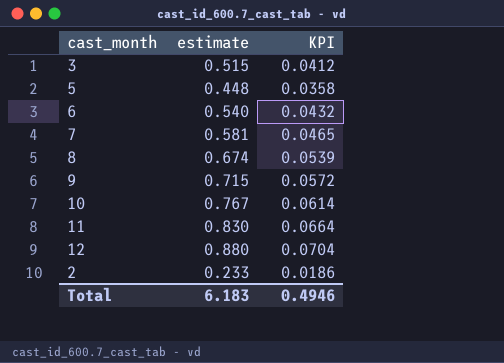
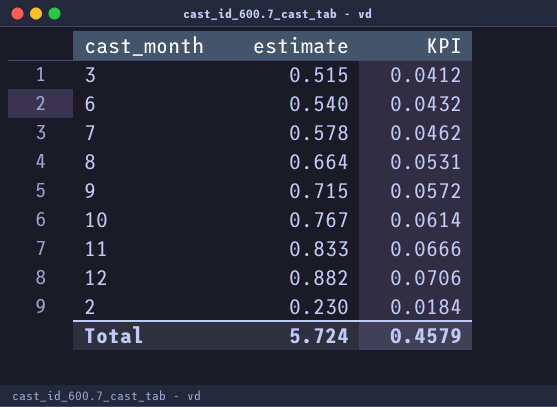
row 5: 0.448 | 0.0358 -> none
7 | estimate: 0.581 -> 0.578
7 | KPI: 0.0465 -> 0.0462
8 | estimate: 0.674 -> 0.664
8 | KPI: 0.0539 -> 0.0531
11 | estimate: 0.830 -> 0.833
11 | KPI: 0.0664 -> 0.0666
12 | estimate: 0.880 -> 0.882
12 | KPI: 0.0704 -> 0.0706
2 | estimate: 0.233 -> 0.230
2 | KPI: 0.0186 -> 0.0184
Total | estimate: 6.183 -> 5.724
Total | KPI: 0.4946 -> 0.4579

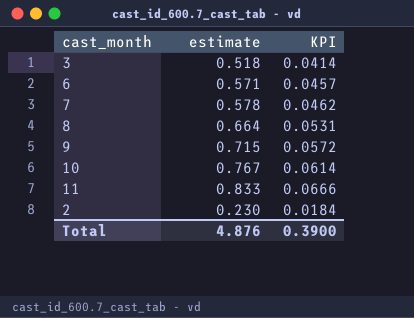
row 12: 0.882 | 0.0706 -> none
3 | estimate: 0.515 -> 0.518
3 | KPI: 0.0412 -> 0.0414
6 | estimate: 0.540 -> 0.571
6 | KPI: 0.0432 -> 0.0457
Total | estimate: 5.724 -> 4.876
Total | KPI: 0.4579 -> 0.3900

